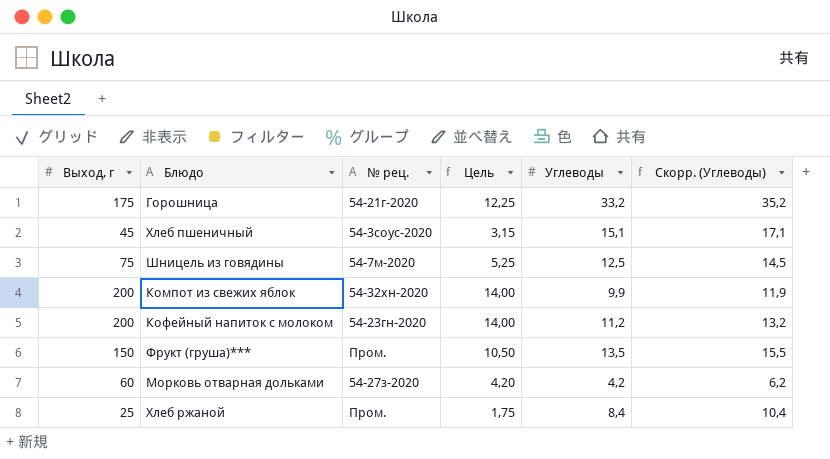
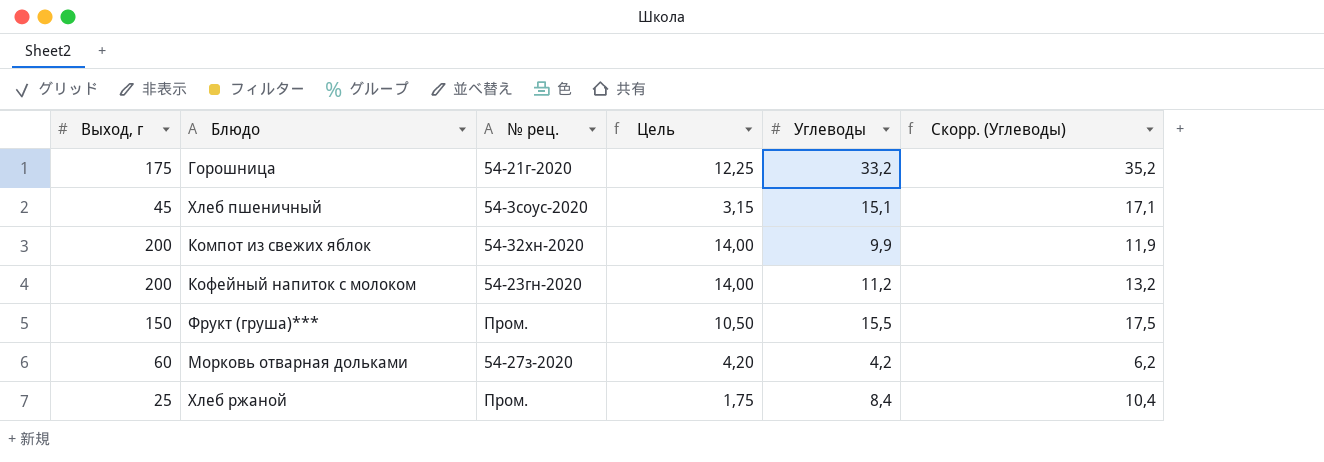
row Шницель из говядины: 75 | 54-7м-2020 | 5,25 | 12,5 | 14,5 -> none
Фрукт (груша)*** | Углеводы: 13,5 -> 15,5
Фрукт (груша)*** | Скорр. (Углеводы): 15,5 -> 17,5

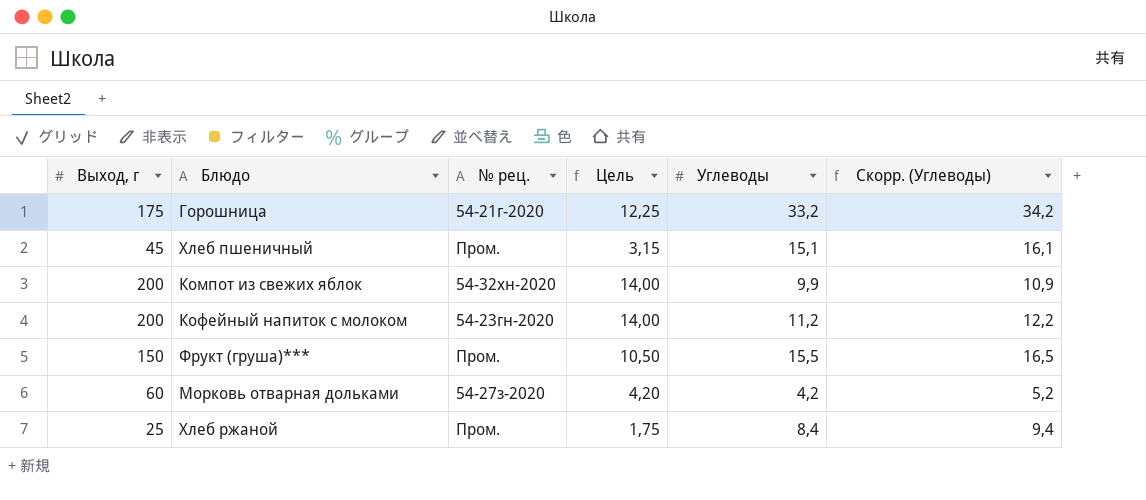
column Скорр. (Углеводы) | formula: [Углеводы] + 2 -> [Углеводы] + 1
Хлеб пшеничный | № рец.: 54-3соус-2020 -> Пром.

